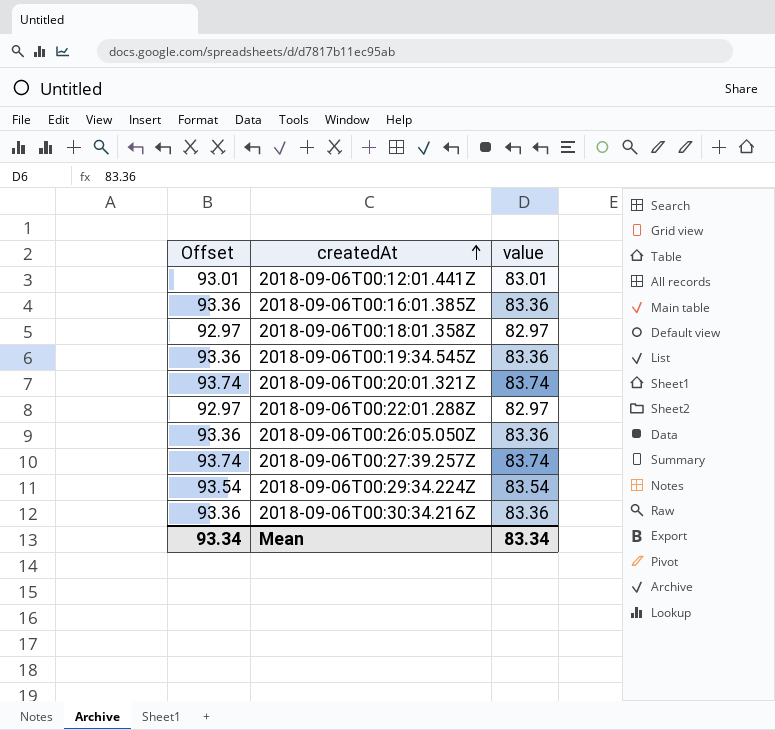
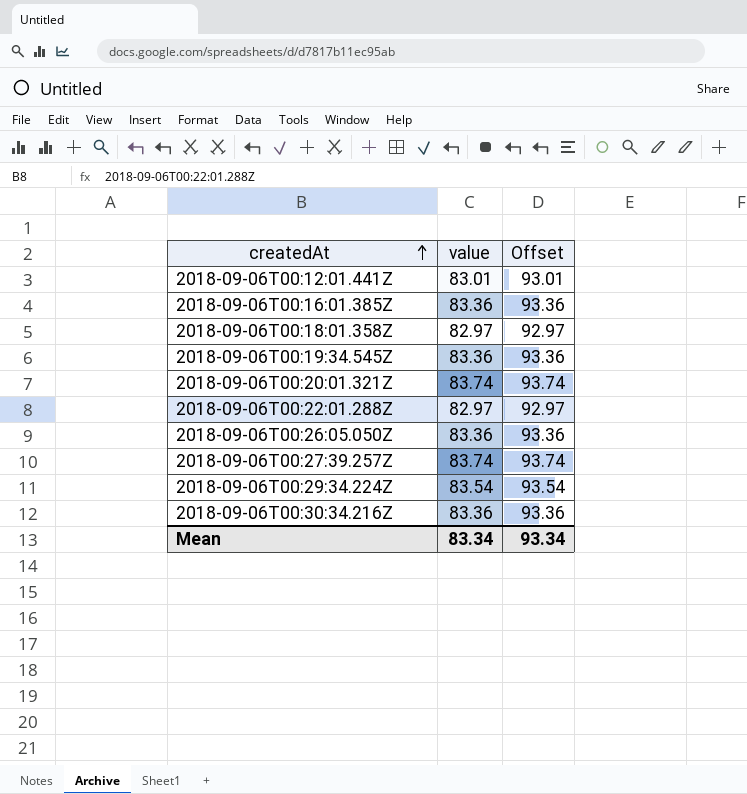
column Offset | position: 1 -> 3

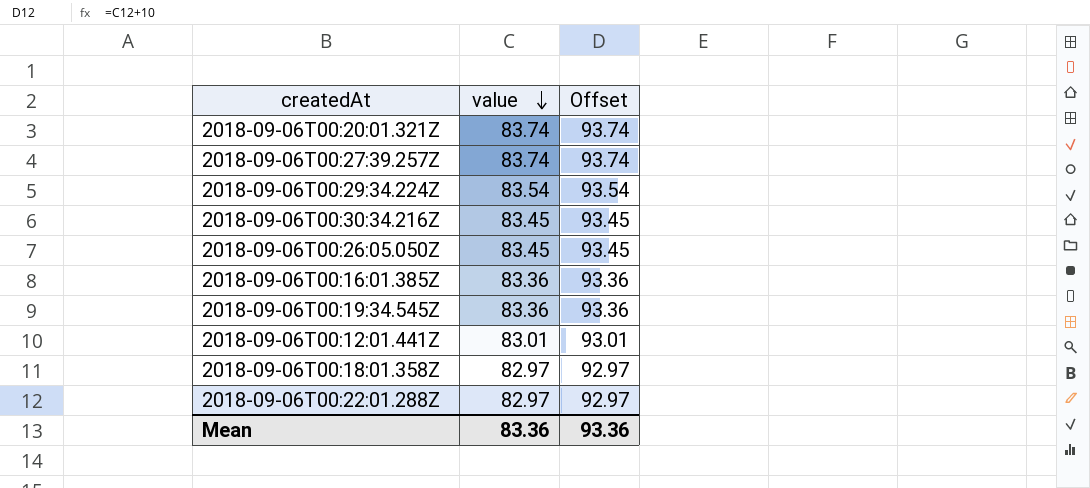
row order: createdAt ascending -> value descending
2018-09-06T00:30:34.216Z | value: 83.36 -> 83.45
2018-09-06T00:30:34.216Z | Offset: 93.36 -> 93.45
2018-09-06T00:26:05.050Z | value: 83.36 -> 83.45
2018-09-06T00:26:05.050Z | Offset: 93.36 -> 93.45
Mean | value: 83.34 -> 83.36
Mean | Offset: 93.34 -> 93.36

